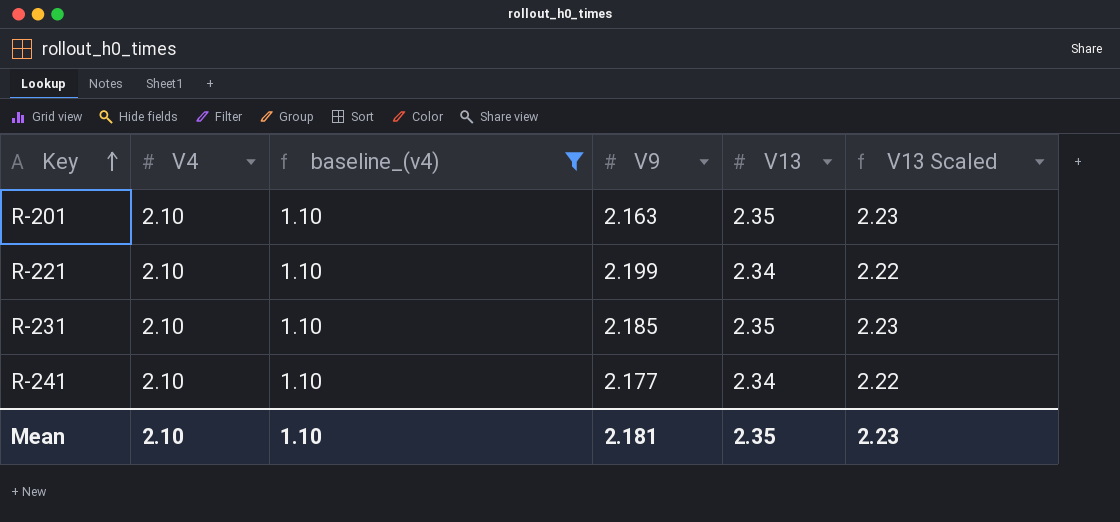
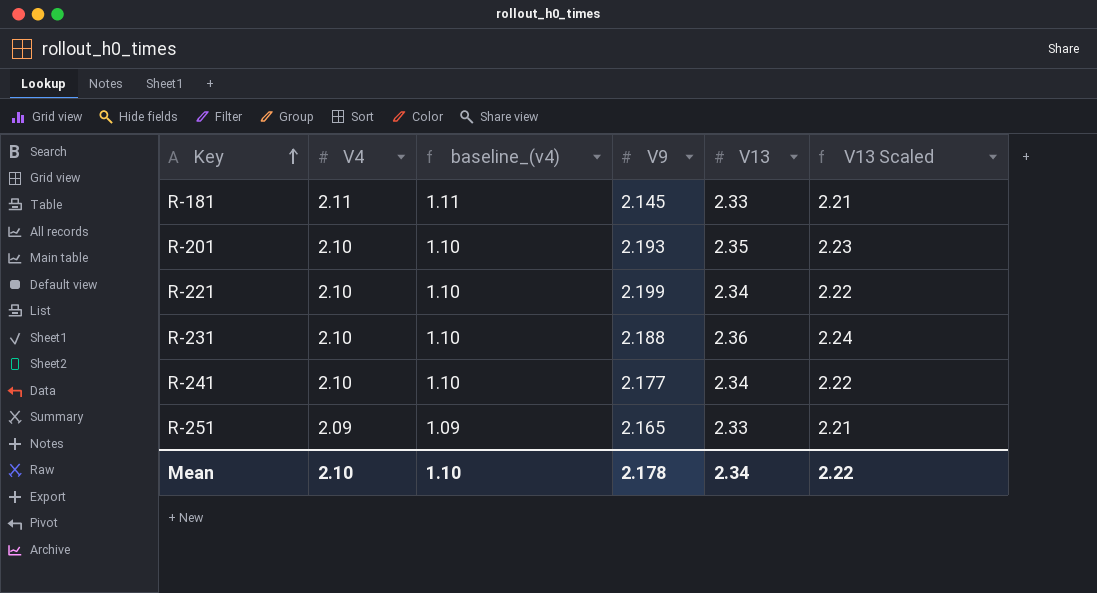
filter: baseline_(v4) = 1.10 -> none
R-201 | V9: 2.163 -> 2.193
R-231 | V9: 2.185 -> 2.188
R-231 | V13: 2.35 -> 2.36
R-231 | V13 Scaled: 2.23 -> 2.24
Mean | V9: 2.181 -> 2.178
Mean | V13: 2.35 -> 2.34
Mean | V13 Scaled: 2.23 -> 2.22

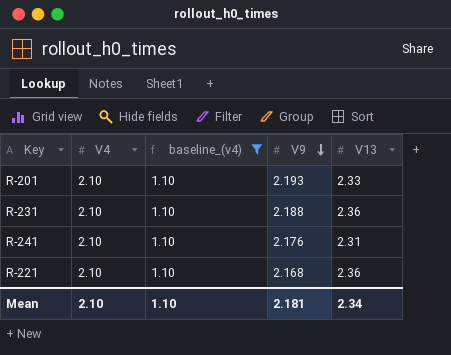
filter: none -> baseline_(v4) = 1.10
row order: Key ascending -> V9 descending
column V13 Scaled | formula: [V13] * 0.95 -> none
R-201 | V13: 2.35 -> 2.33
R-241 | V9: 2.177 -> 2.176
R-241 | V13: 2.34 -> 2.31
R-221 | V9: 2.199 -> 2.168
R-221 | V13: 2.34 -> 2.36
Mean | V9: 2.178 -> 2.181

